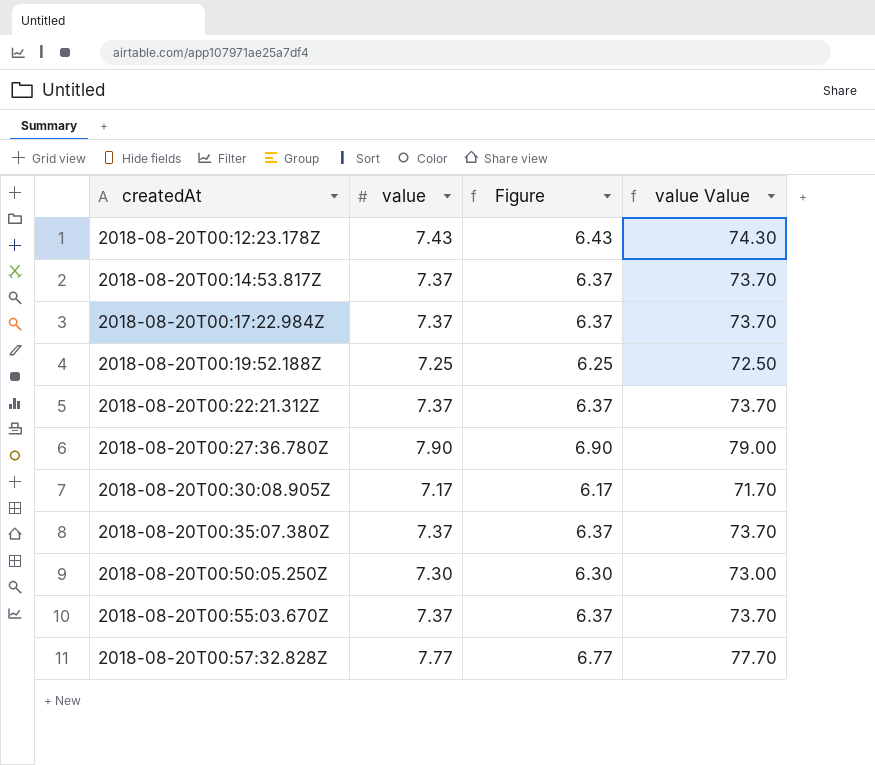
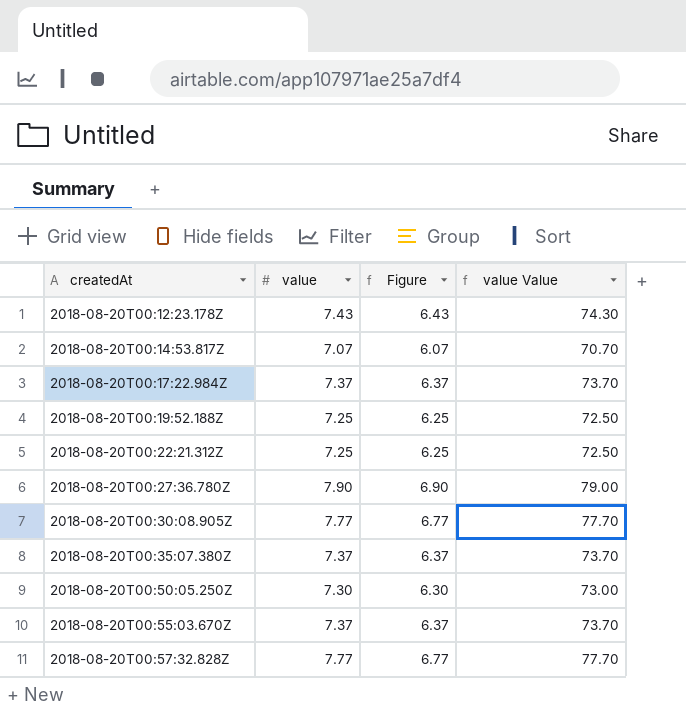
2018-08-20T00:14:53.817Z | value: 7.37 -> 7.07
2018-08-20T00:14:53.817Z | Figure: 6.37 -> 6.07
2018-08-20T00:14:53.817Z | value Value: 73.70 -> 70.70
2018-08-20T00:22:21.312Z | value: 7.37 -> 7.25
2018-08-20T00:22:21.312Z | Figure: 6.37 -> 6.25
2018-08-20T00:22:21.312Z | value Value: 73.70 -> 72.50
2018-08-20T00:30:08.905Z | value: 7.17 -> 7.77
2018-08-20T00:30:08.905Z | Figure: 6.17 -> 6.77
2018-08-20T00:30:08.905Z | value Value: 71.70 -> 77.70

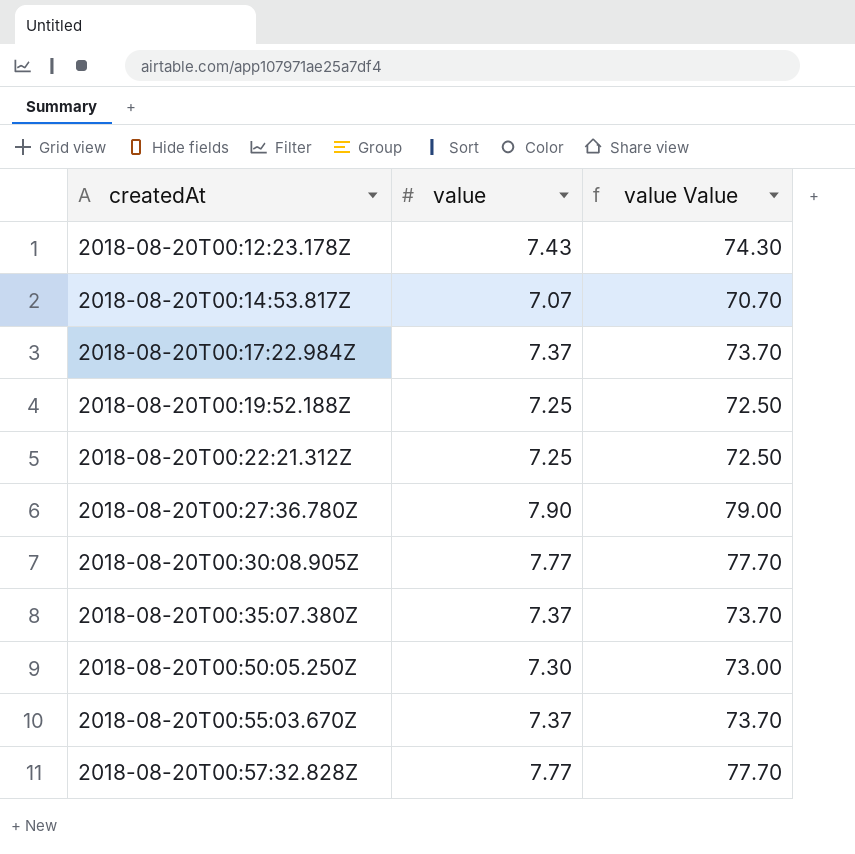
column Figure | formula: [value] - 1 -> none

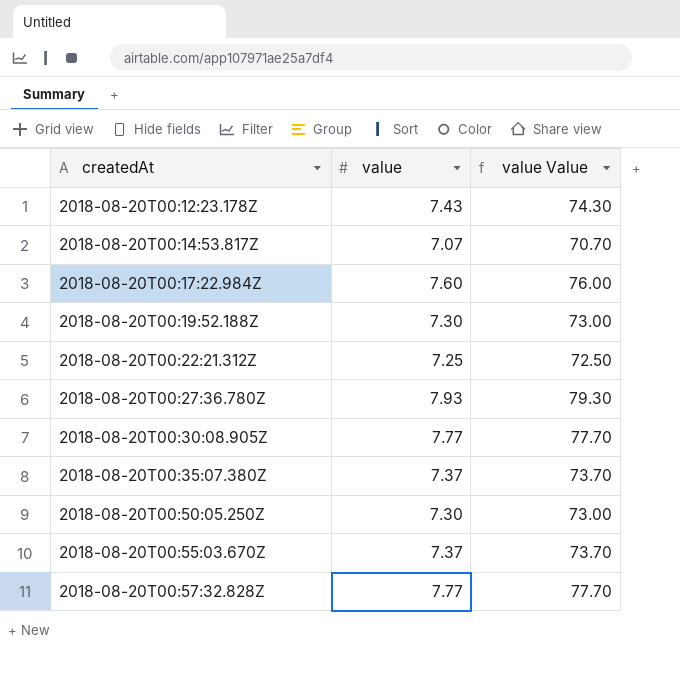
2018-08-20T00:17:22.984Z | value: 7.37 -> 7.60
2018-08-20T00:17:22.984Z | value Value: 73.70 -> 76.00
2018-08-20T00:19:52.188Z | value: 7.25 -> 7.30
2018-08-20T00:19:52.188Z | value Value: 72.50 -> 73.00
2018-08-20T00:27:36.780Z | value: 7.90 -> 7.93
2018-08-20T00:27:36.780Z | value Value: 79.00 -> 79.30

